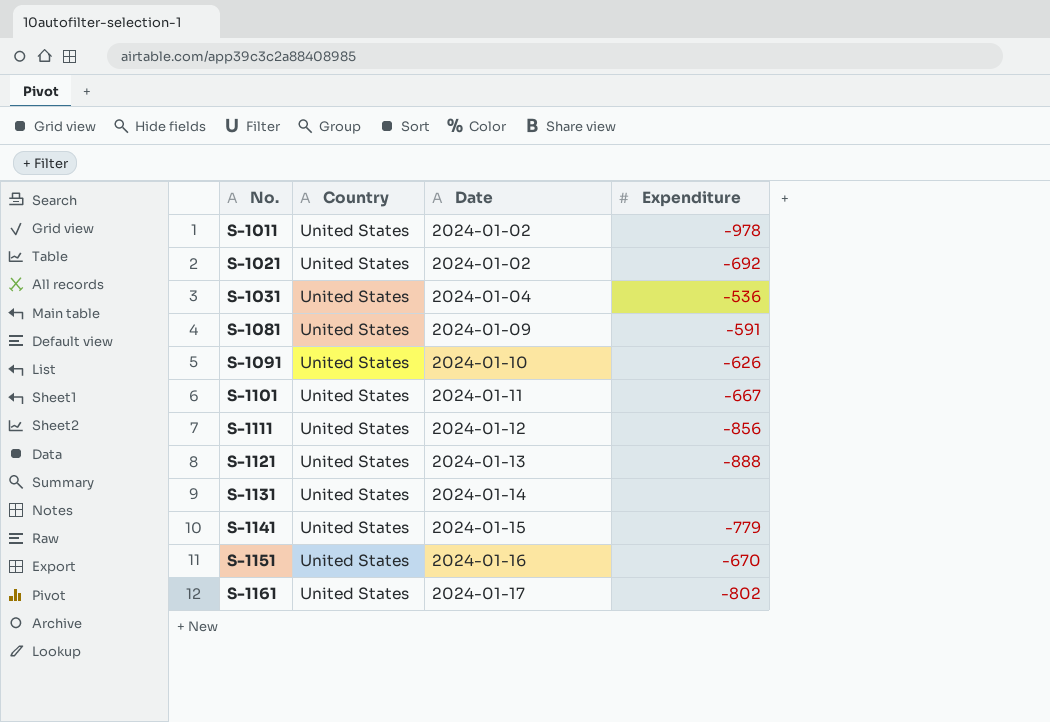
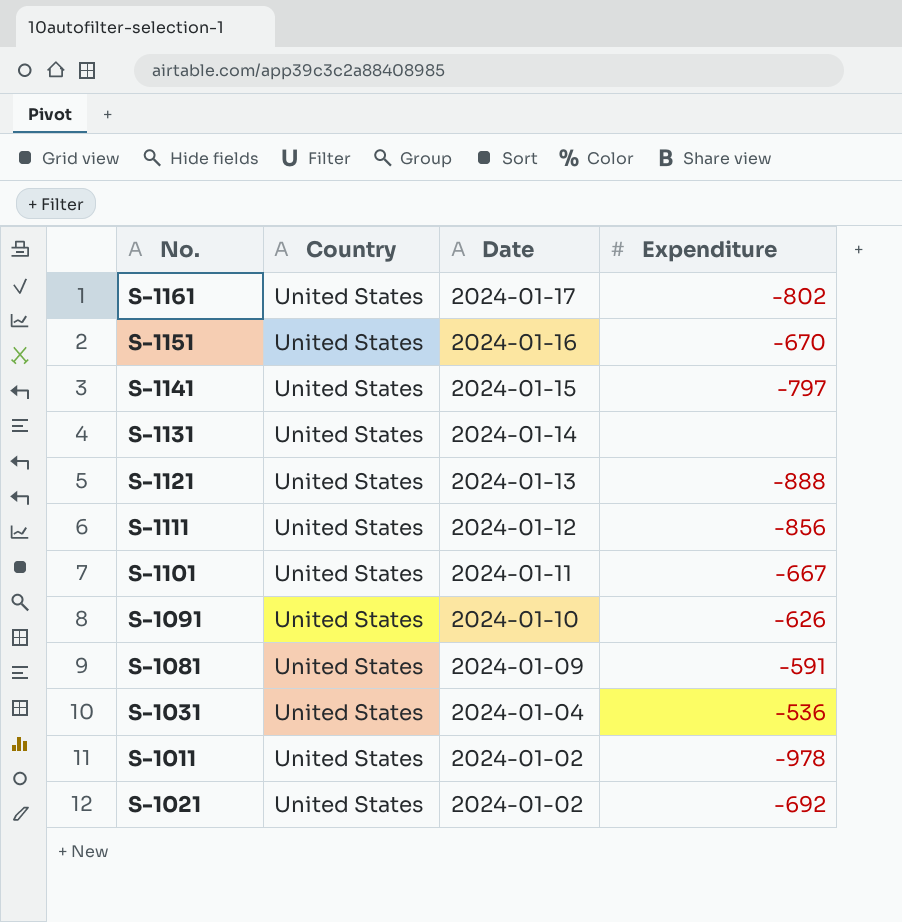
row order: No. ascending -> Date descending
S-1141 | Expenditure: -779 -> -797

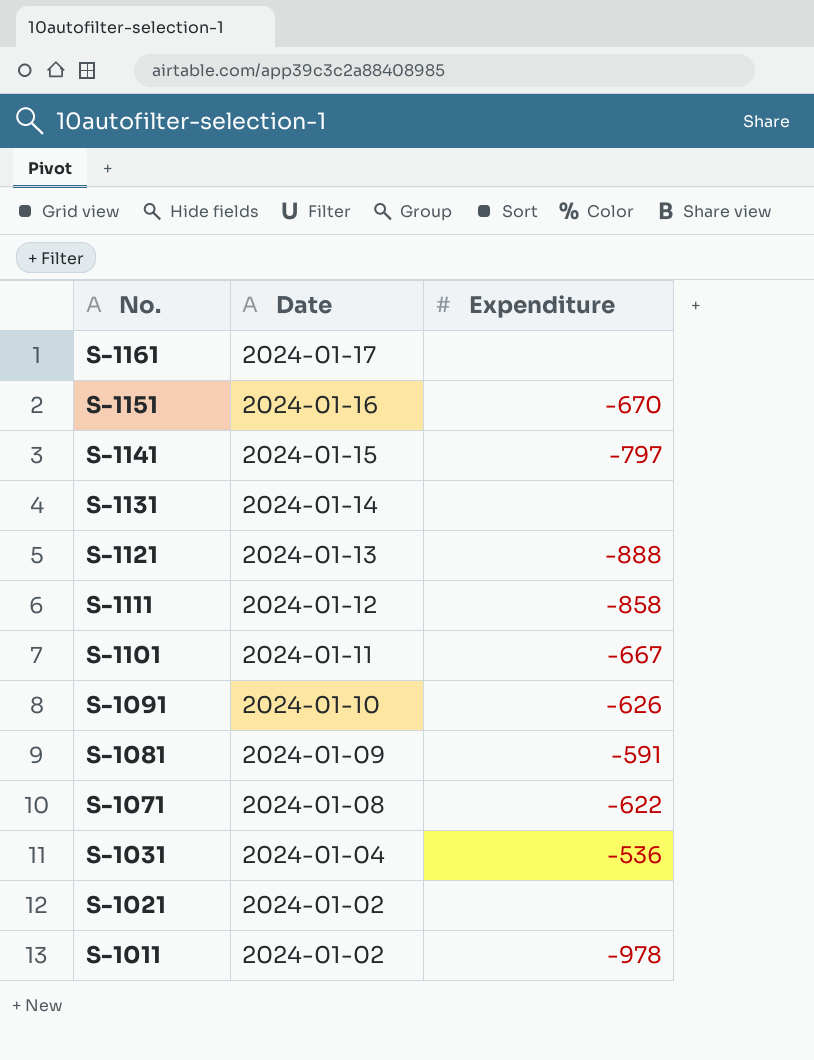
row order: Date descending -> No. descending
column Country | position: 2 -> none
S-1161 | Expenditure: -802 -> none
S-1111 | Expenditure: -856 -> -858
row S-1071: none -> 2024-01-08 | -622
S-1021 | Expenditure: -692 -> none

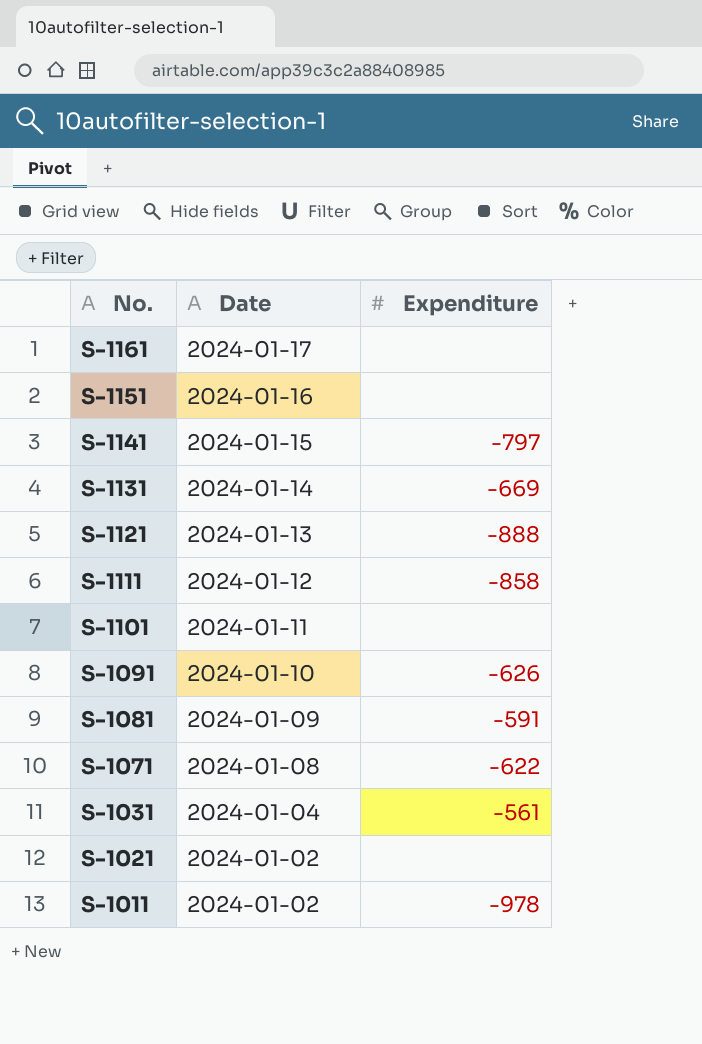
S-1151 | Expenditure: -670 -> none
S-1131 | Expenditure: none -> -669
S-1101 | Expenditure: -667 -> none
S-1031 | Expenditure: -536 -> -561

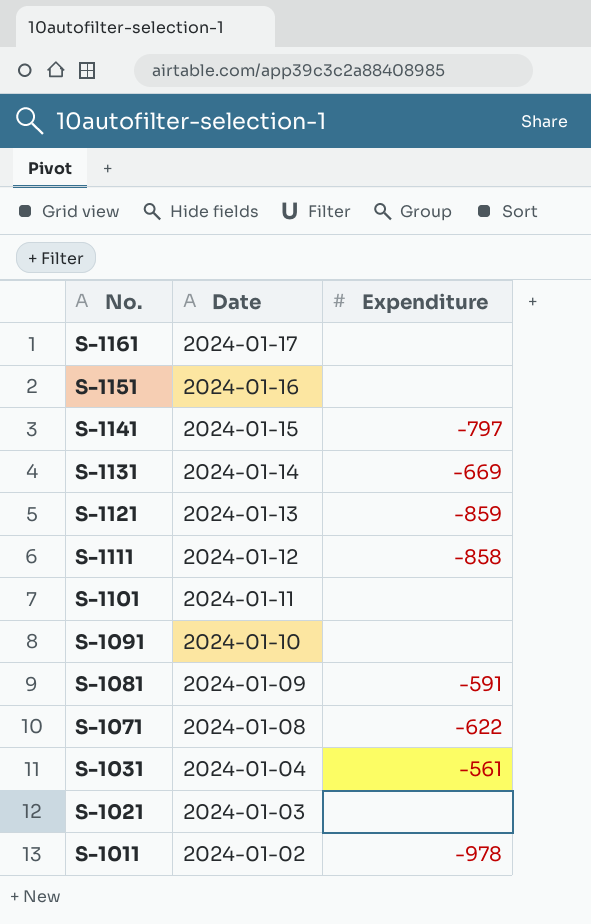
S-1121 | Expenditure: -888 -> -859
S-1091 | Expenditure: -626 -> none
S-1021 | Date: 2024-01-02 -> 2024-01-03

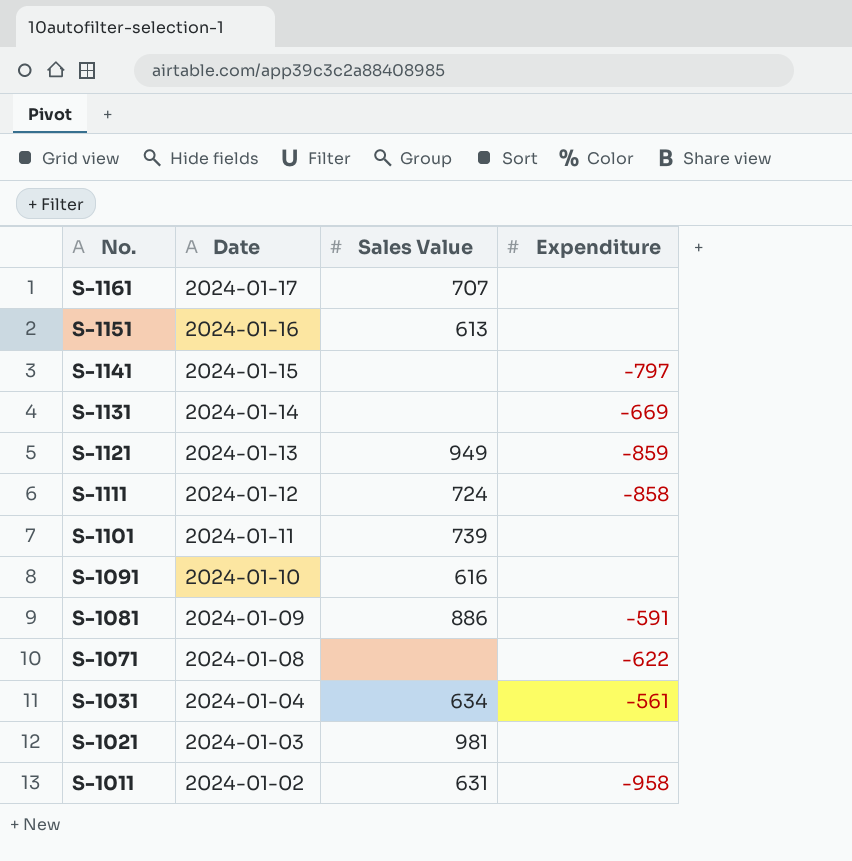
column Sales Value | position: none -> 3
S-1011 | Expenditure: -978 -> -958

